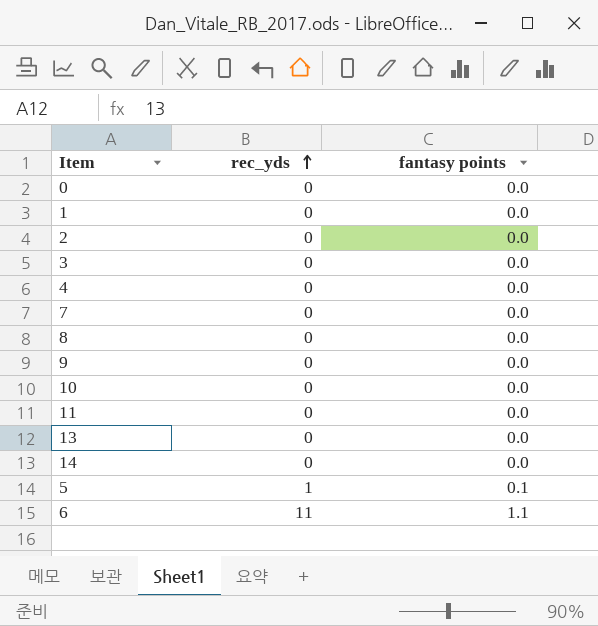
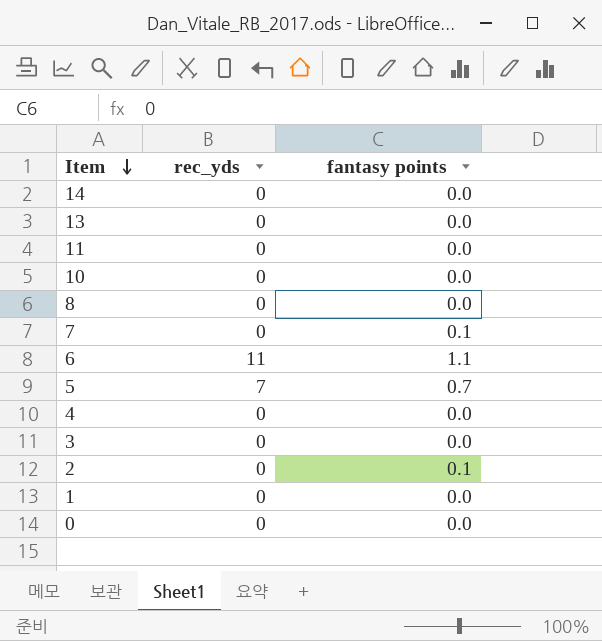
row order: rec_yds ascending -> Item descending
row 9: 0 | 0.0 -> none
7 | fantasy points: 0.0 -> 0.1
5 | rec_yds: 1 -> 7
5 | fantasy points: 0.1 -> 0.7
2 | fantasy points: 0.0 -> 0.1

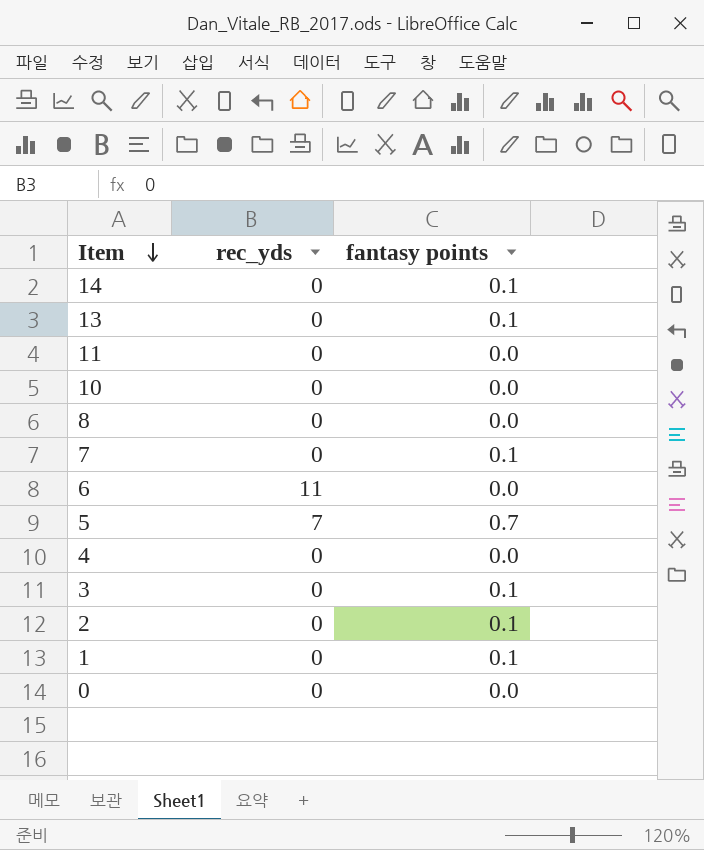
14 | fantasy points: 0.0 -> 0.1
13 | fantasy points: 0.0 -> 0.1
6 | fantasy points: 1.1 -> 0.0
3 | fantasy points: 0.0 -> 0.1
1 | fantasy points: 0.0 -> 0.1

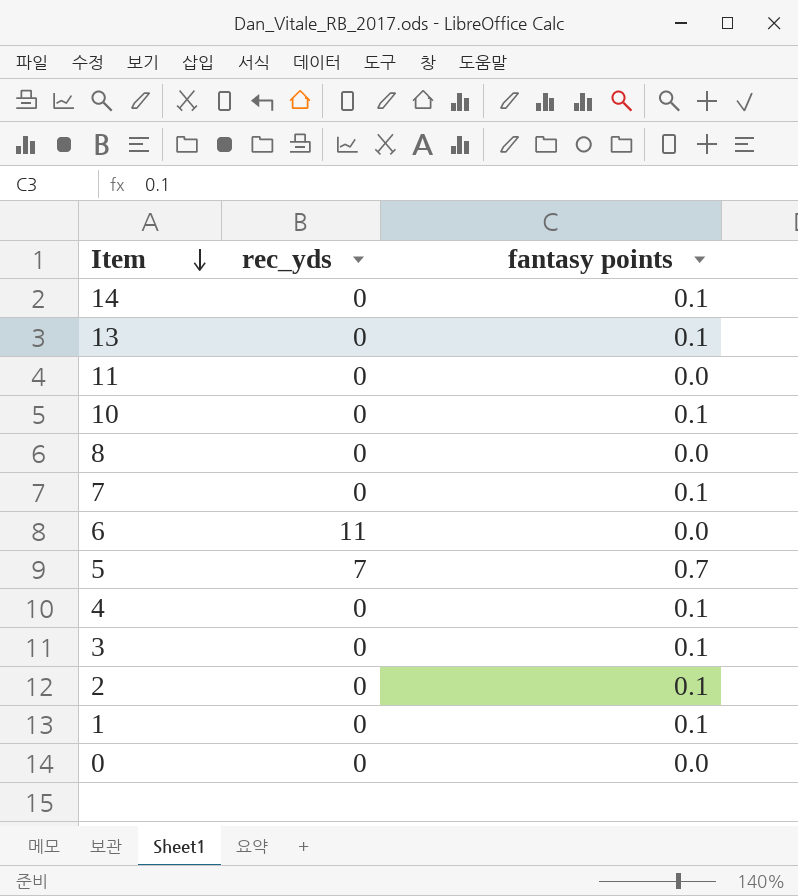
10 | fantasy points: 0.0 -> 0.1
4 | fantasy points: 0.0 -> 0.1

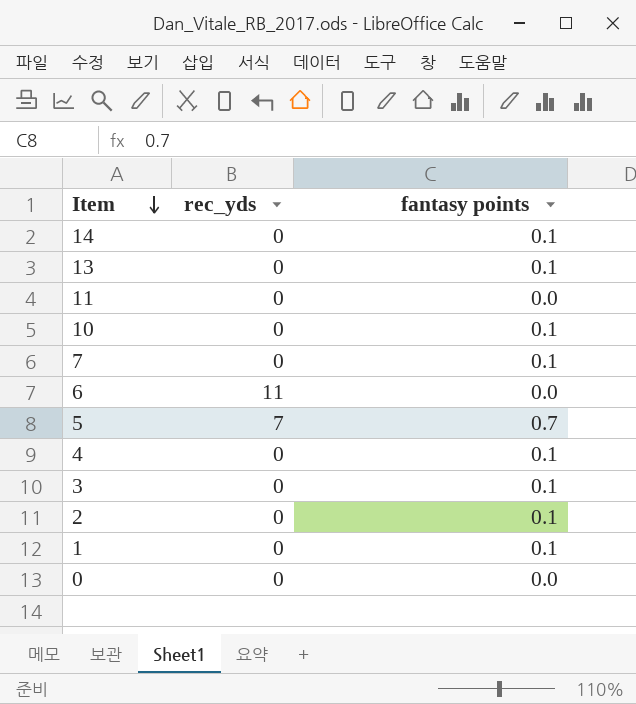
row 8: 0 | 0.0 -> none

